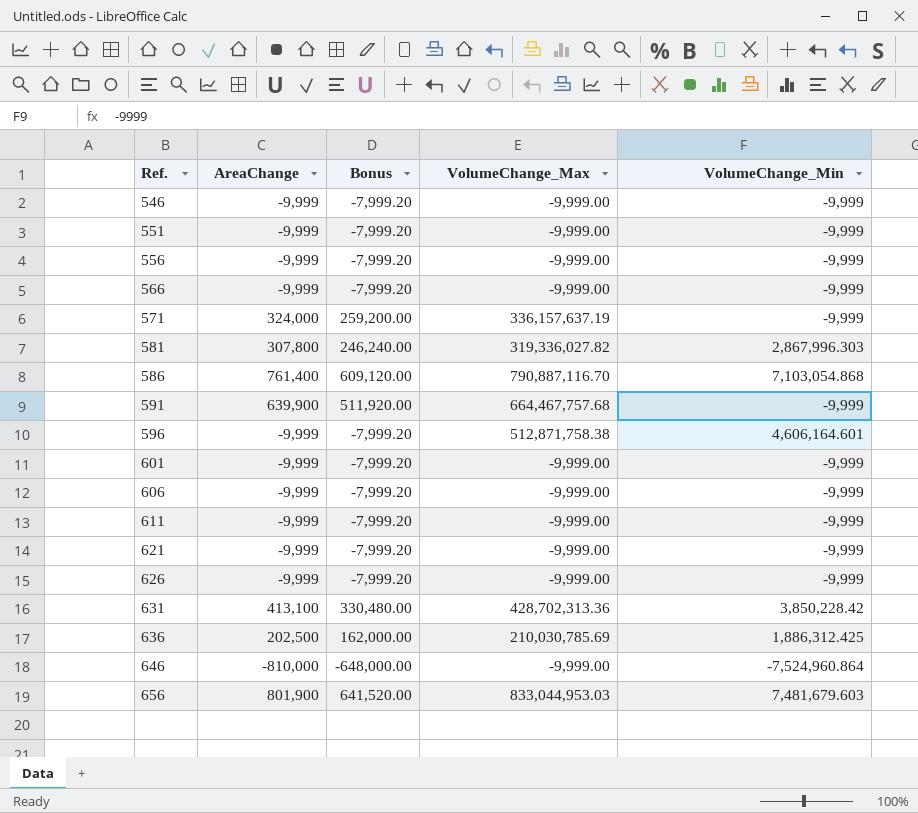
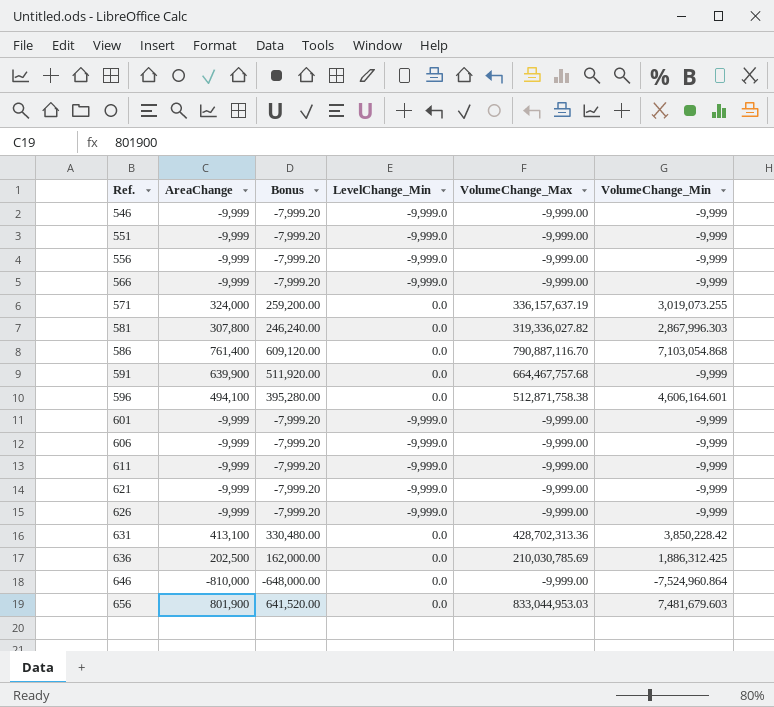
column LevelChange_Min | position: none -> 4
571 | VolumeChange_Min: -9,999 -> 3,019,073.255
596 | AreaChange: -9,999 -> 494,100
596 | Bonus: -7,999.20 -> 395,280.00

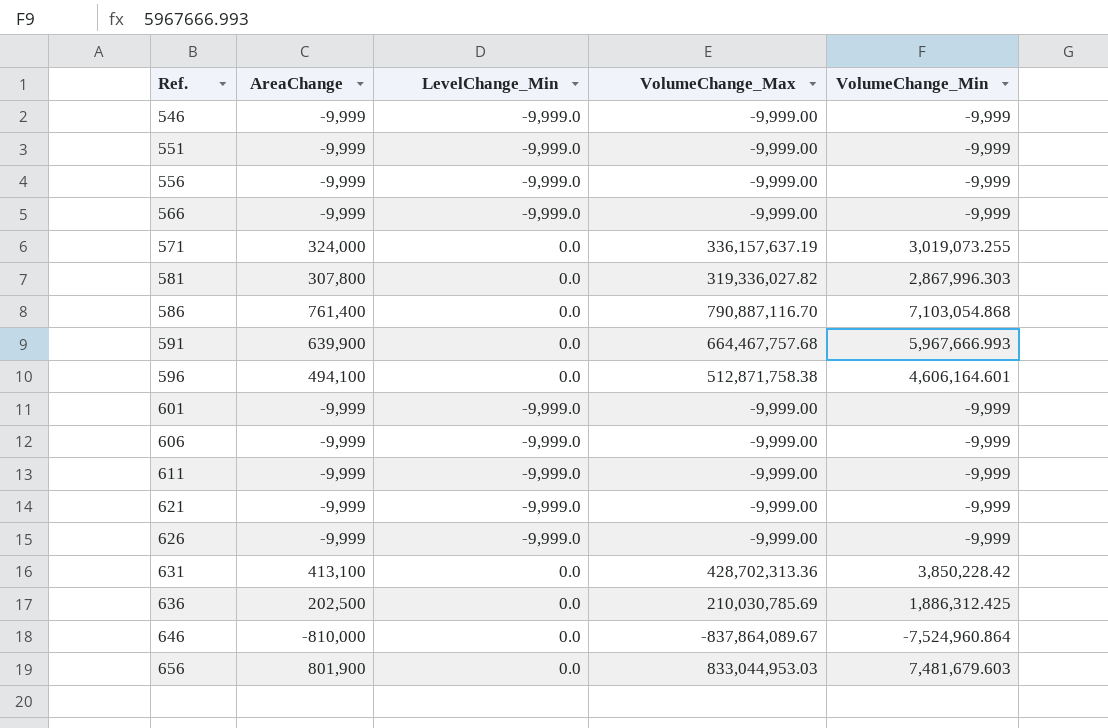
column Bonus | formula: [AreaChange] * 0.8 -> none
591 | VolumeChange_Min: -9,999 -> 5,967,666.993
646 | VolumeChange_Max: -9,999.00 -> -837,864,089.67

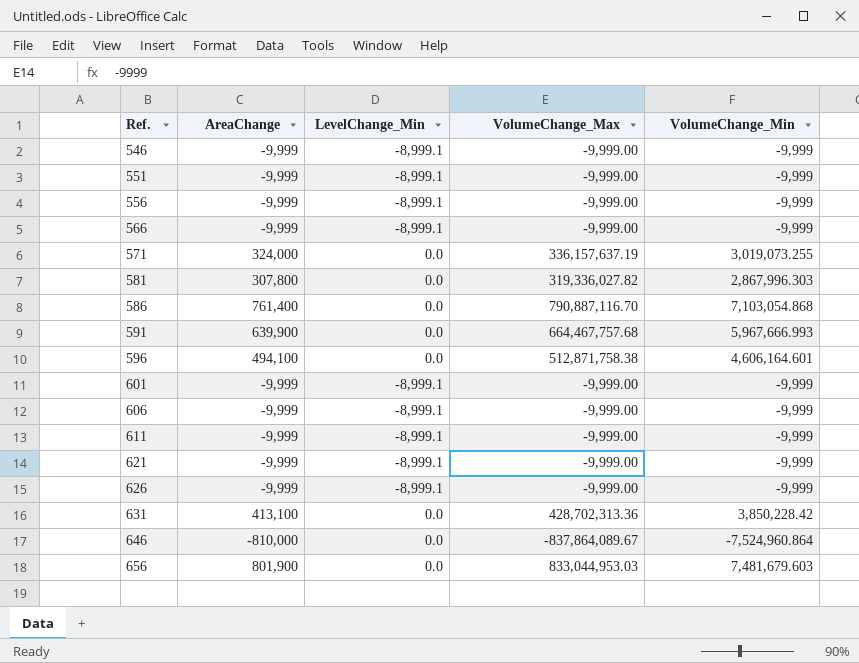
row 636: 202,500 | 0.0 | 210,030,785.69 | 1,886,312.425 -> none
546 | LevelChange_Min: -9,999.0 -> -8,999.1
551 | LevelChange_Min: -9,999.0 -> -8,999.1
556 | LevelChange_Min: -9,999.0 -> -8,999.1
566 | LevelChange_Min: -9,999.0 -> -8,999.1
601 | LevelChange_Min: -9,999.0 -> -8,999.1
606 | LevelChange_Min: -9,999.0 -> -8,999.1
611 | LevelChange_Min: -9,999.0 -> -8,999.1
621 | LevelChange_Min: -9,999.0 -> -8,999.1
626 | LevelChange_Min: -9,999.0 -> -8,999.1

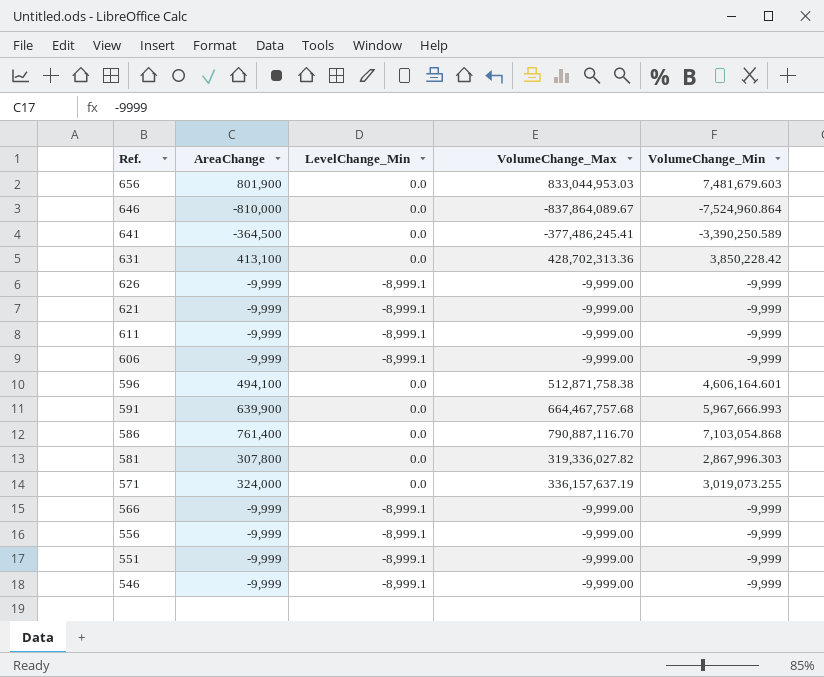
row order: Ref. ascending -> Ref. descending
row 601: -9,999 | -8,999.1 | -9,999.00 | -9,999 -> none
row 641: none -> -364,500 | 0.0 | -377,486,245.41 | -3,390,250.589

